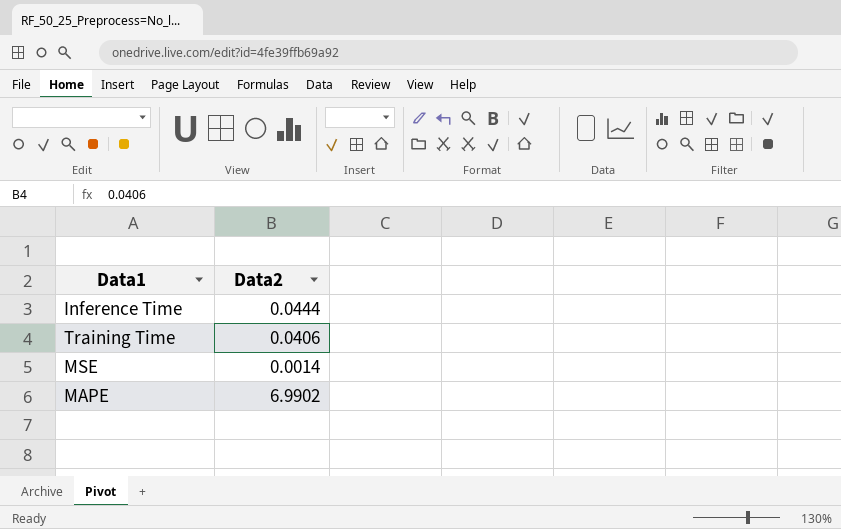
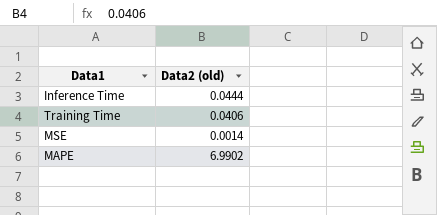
column name: Data2 -> Data2 (old)

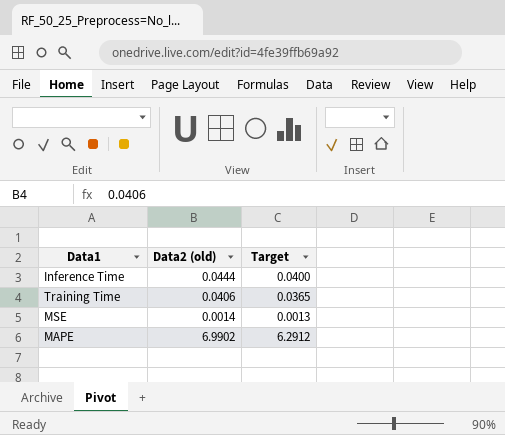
column Target | formula: none -> [Data2 (old)] * 0.9

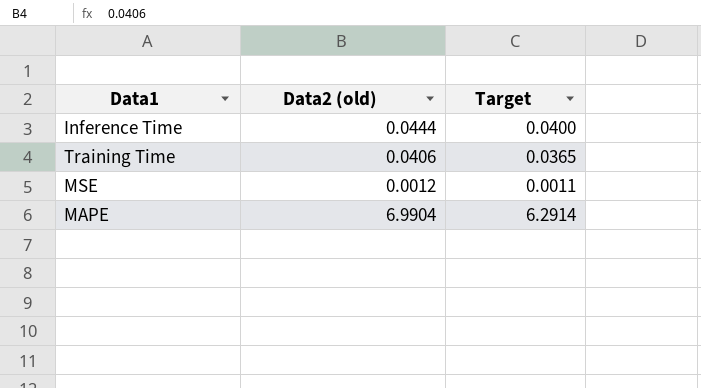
MSE | Data2 (old): 0.0014 -> 0.0012
MSE | Target: 0.0013 -> 0.0011
MAPE | Data2 (old): 6.9902 -> 6.9904
MAPE | Target: 6.2912 -> 6.2914

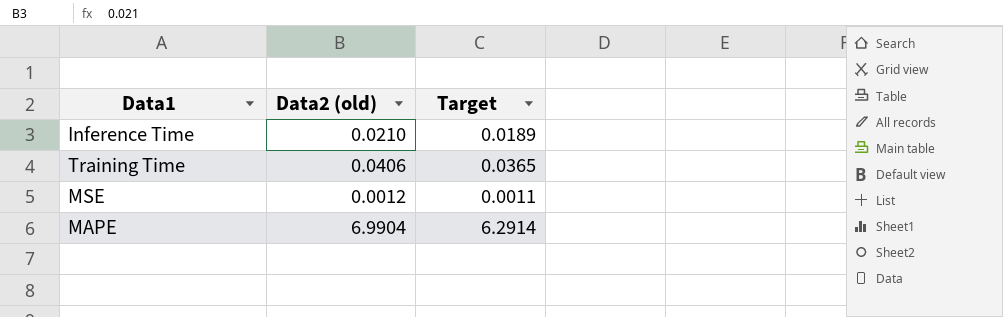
Inference Time | Data2 (old): 0.0444 -> 0.0210
Inference Time | Target: 0.0400 -> 0.0189

